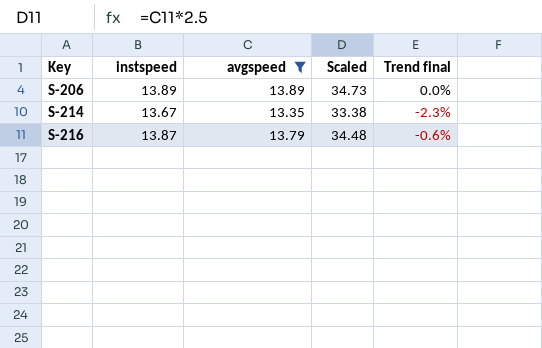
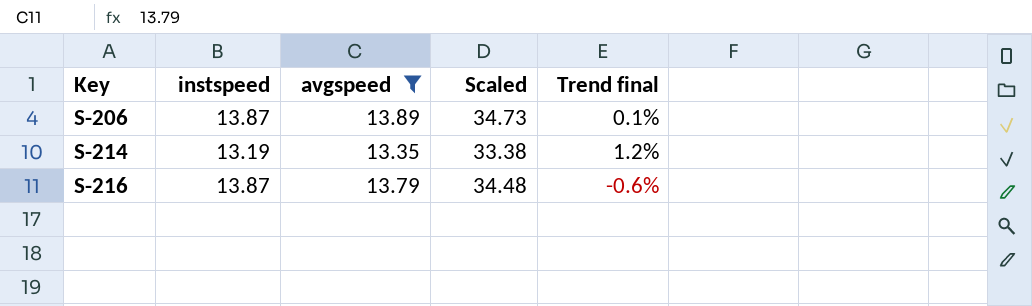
S-206 | instspeed: 13.89 -> 13.87
S-206 | Trend final: 0.0% -> 0.1%
S-214 | instspeed: 13.67 -> 13.19
S-214 | Trend final: -2.3% -> 1.2%

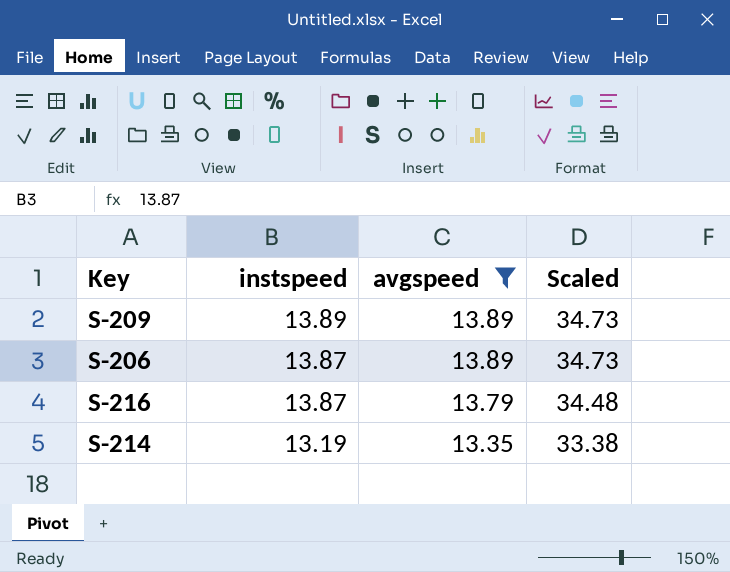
row order: Key ascending -> instspeed descending
column Trend final | formula: ([avgspeed] - [instspeed]) / [instspeed] -> none
row S-209: none -> 13.89 | 13.89 | 34.73

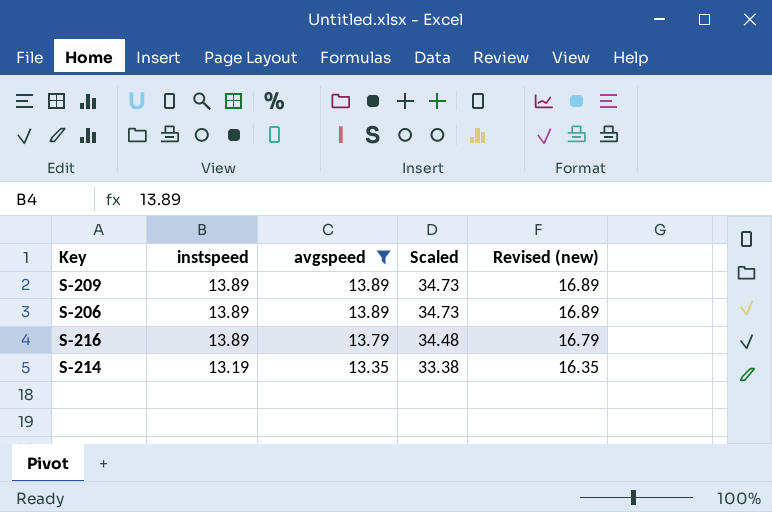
column Revised (new) | formula: none -> [avgspeed] + 3
S-206 | instspeed: 13.87 -> 13.89
S-216 | instspeed: 13.87 -> 13.89

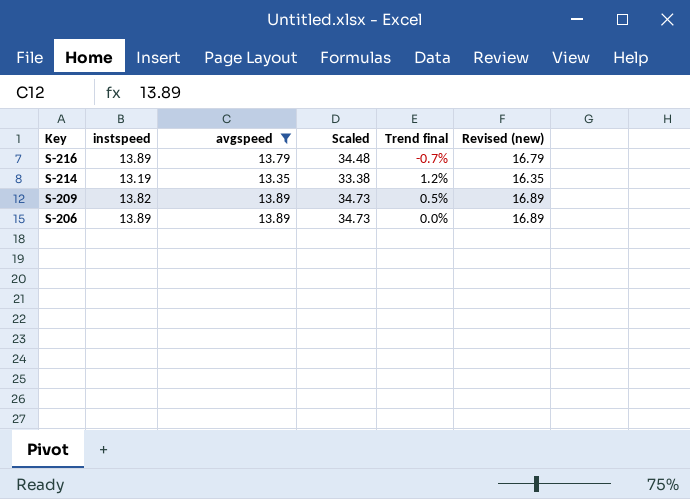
row order: instspeed descending -> Key descending
column Trend final | formula: none -> ([avgspeed] - [instspeed]) / [instspeed]
S-209 | instspeed: 13.89 -> 13.82

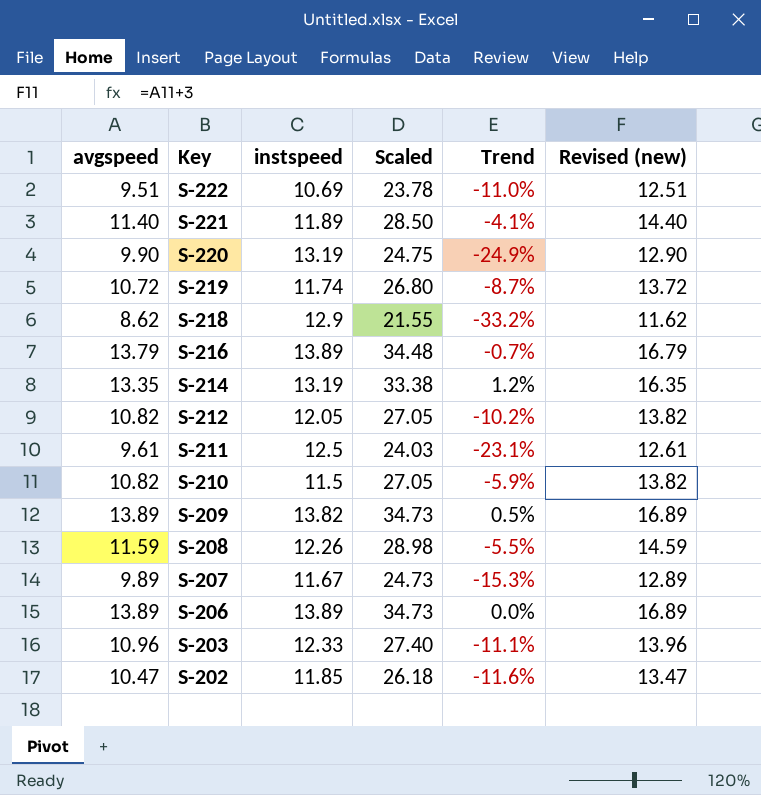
filter: avgspeed >= 13.35 -> none
column avgspeed | position: 3 -> 1
column name: Trend final -> Trend

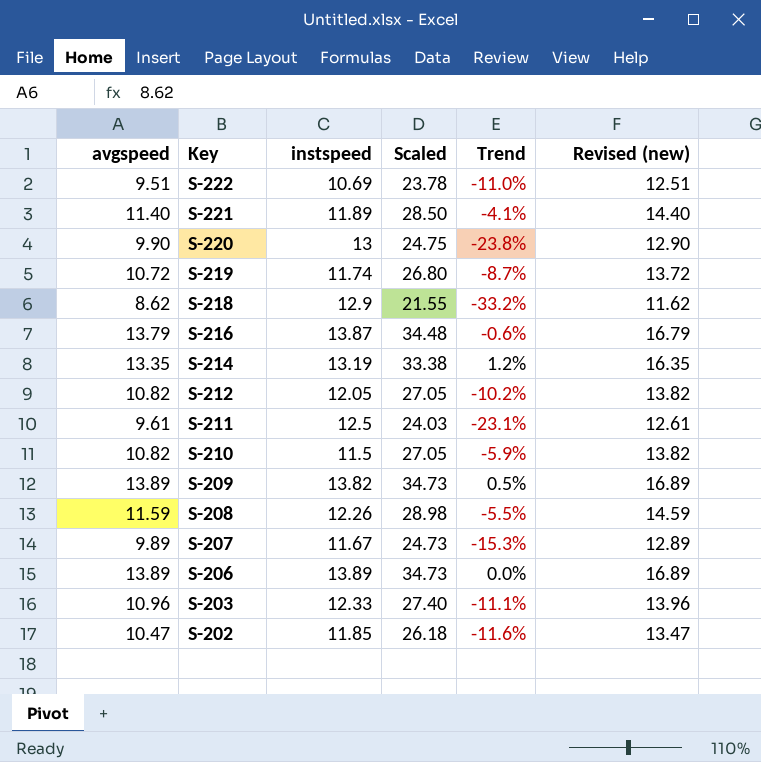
S-220 | instspeed: 13.19 -> 13
S-220 | Trend: -24.9% -> -23.8%
S-216 | instspeed: 13.89 -> 13.87
S-216 | Trend: -0.7% -> -0.6%

